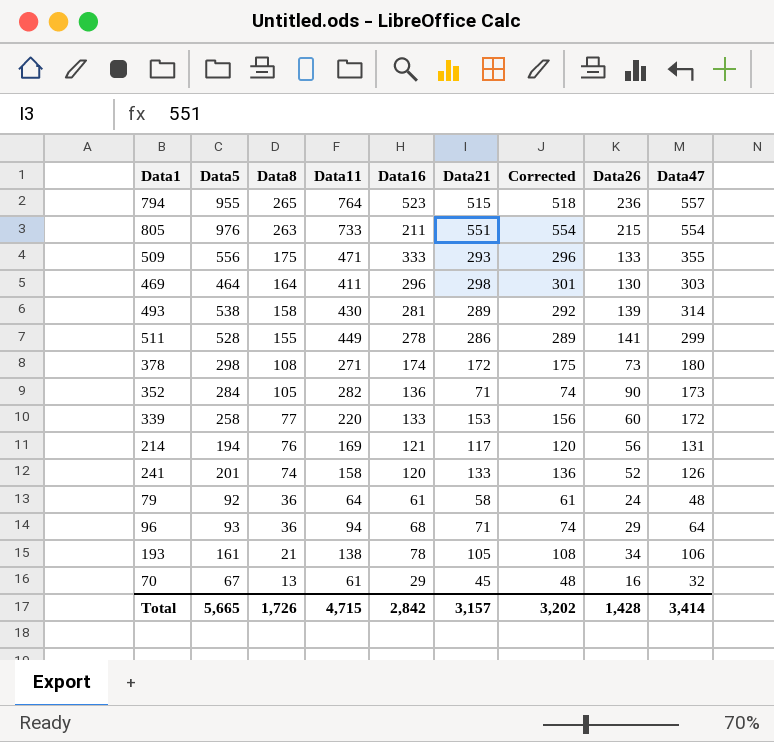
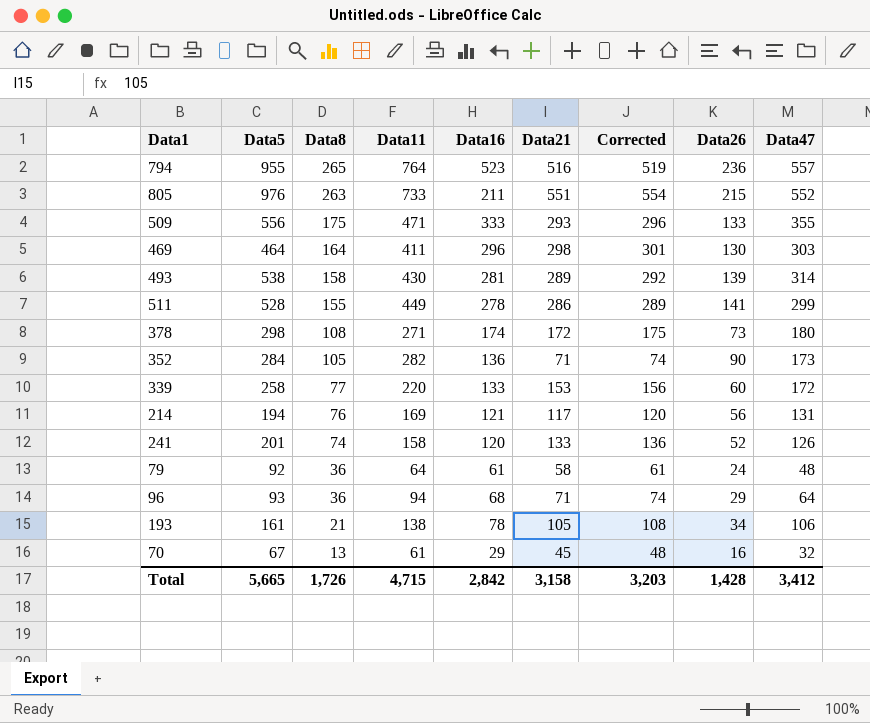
794 | Data21: 515 -> 516
794 | Corrected: 518 -> 519
805 | Data47: 554 -> 552
Total | Data21: 3,157 -> 3,158
Total | Corrected: 3,202 -> 3,203
Total | Data47: 3,414 -> 3,412

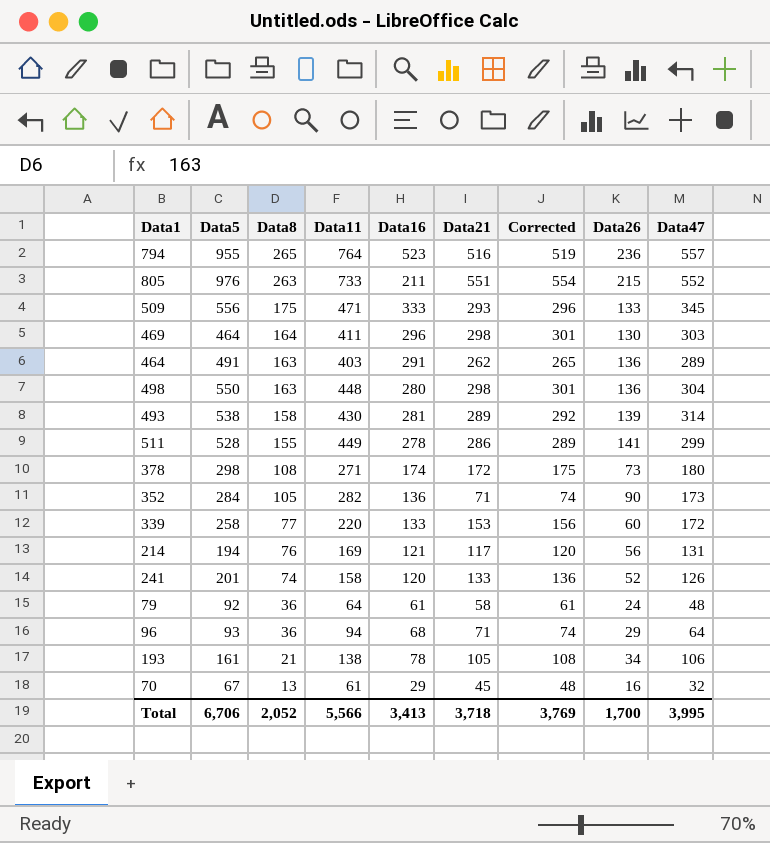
509 | Data47: 355 -> 345
row 464: none -> 491 | 163 | 403 | 291 | 262 | 265 | 136 | 289
row 498: none -> 550 | 163 | 448 | 280 | 298 | 301 | 136 | 304
Total | Data5: 5,665 -> 6,706
Total | Data8: 1,726 -> 2,052
Total | Data11: 4,715 -> 5,566
Total | Data16: 2,842 -> 3,413
Total | Data21: 3,158 -> 3,718
Total | Corrected: 3,203 -> 3,769
Total | Data26: 1,428 -> 1,700
Total | Data47: 3,412 -> 3,995

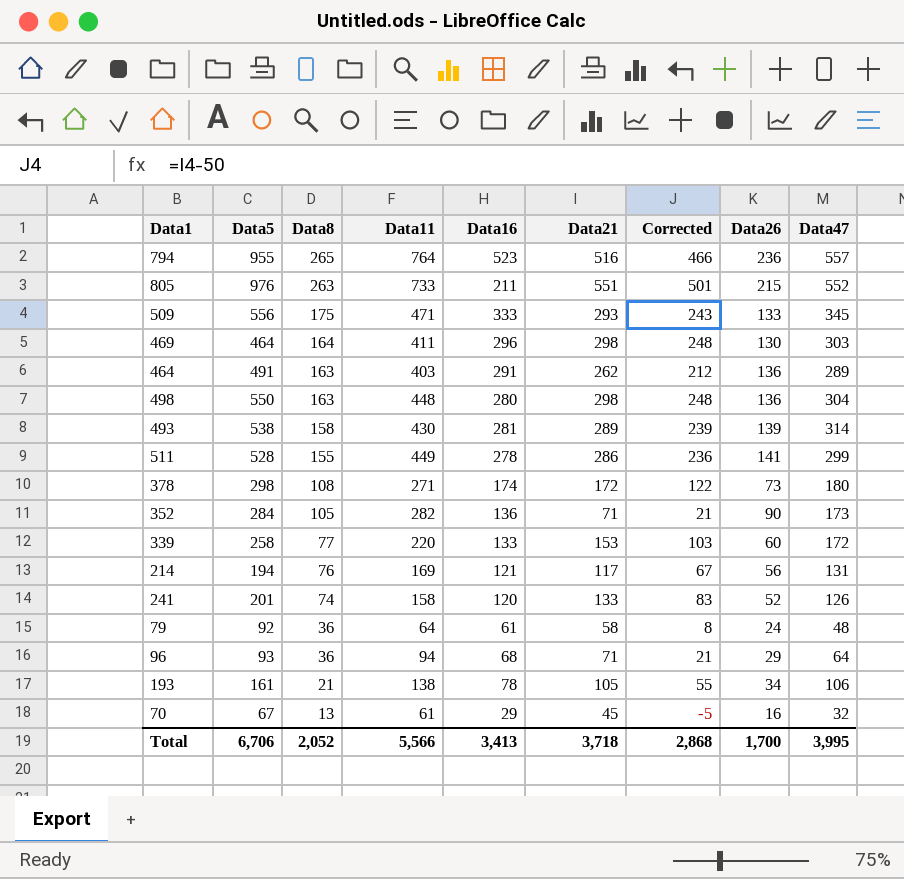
column Corrected | formula: [Data21] + 3 -> [Data21] - 50
Total | Corrected: 3,769 -> 2,868

